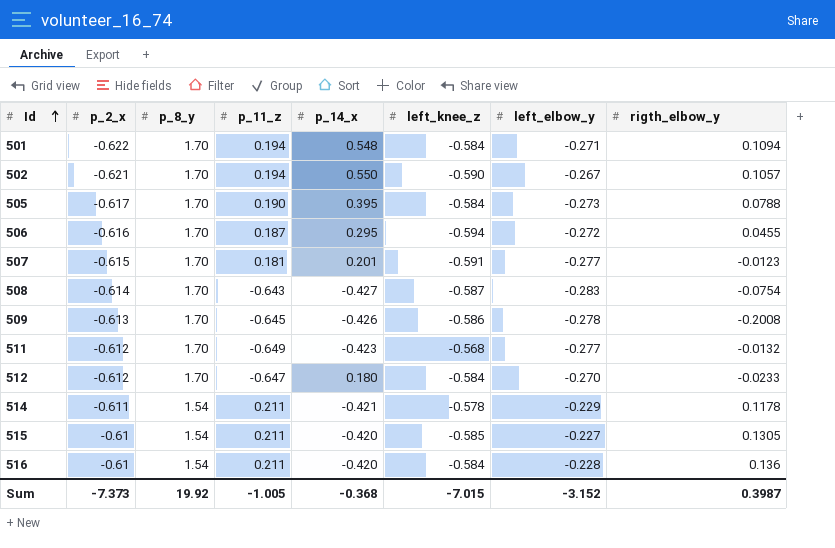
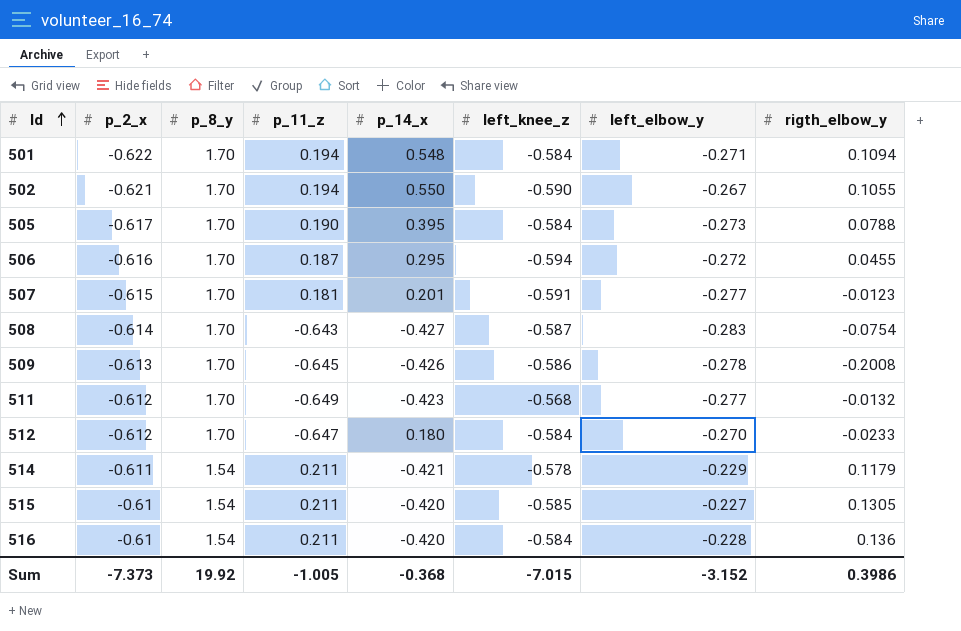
502 | rigth_elbow_y: 0.1057 -> 0.1055
514 | rigth_elbow_y: 0.1178 -> 0.1179
Sum | rigth_elbow_y: 0.3987 -> 0.3986

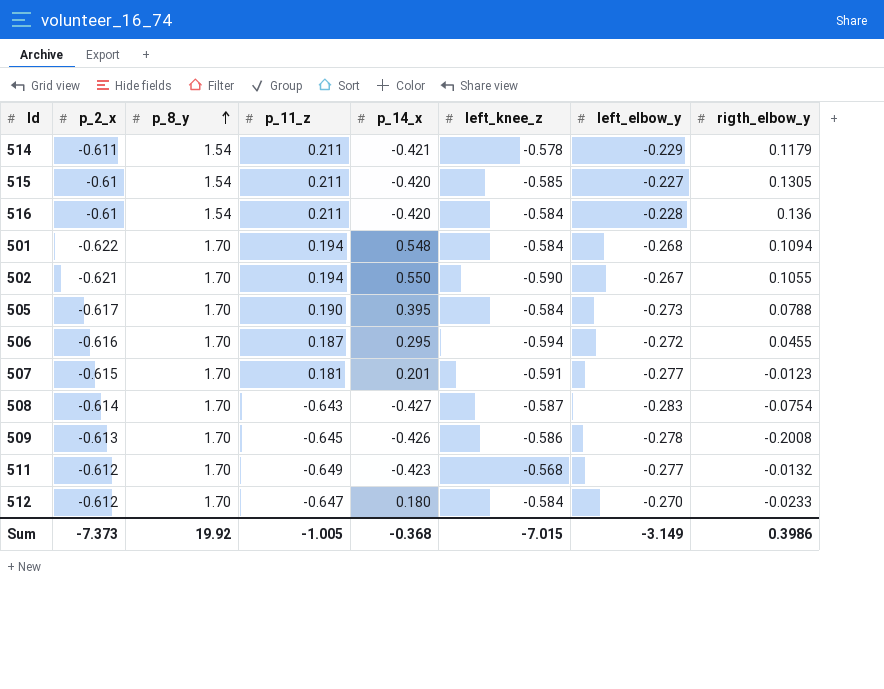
row order: Id ascending -> p_8_y ascending
501 | left_elbow_y: -0.271 -> -0.268
Sum | left_elbow_y: -3.152 -> -3.149

